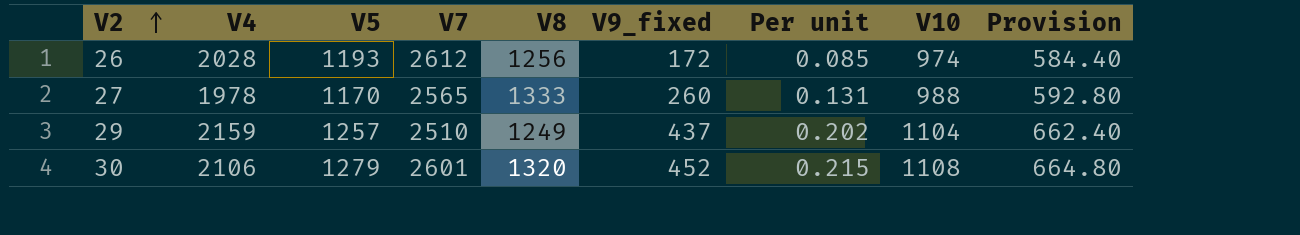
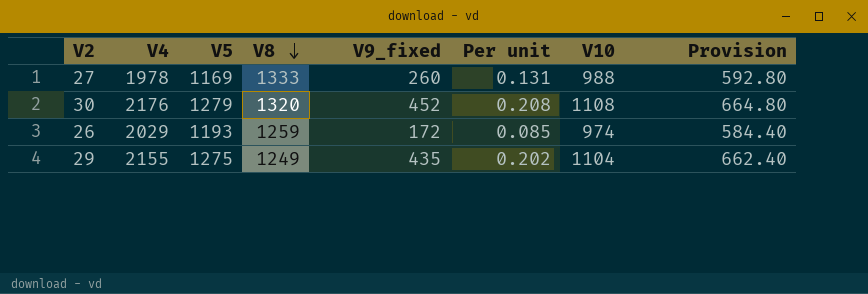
row order: V2 ascending -> V8 descending
column V7 | position: 4 -> none
27 | V5: 1170 -> 1169
30 | V4: 2106 -> 2176
30 | Per unit: 0.215 -> 0.208
26 | V4: 2028 -> 2029
26 | V8: 1256 -> 1259
29 | V4: 2159 -> 2155
29 | V5: 1257 -> 1275
29 | V9_fixed: 437 -> 435

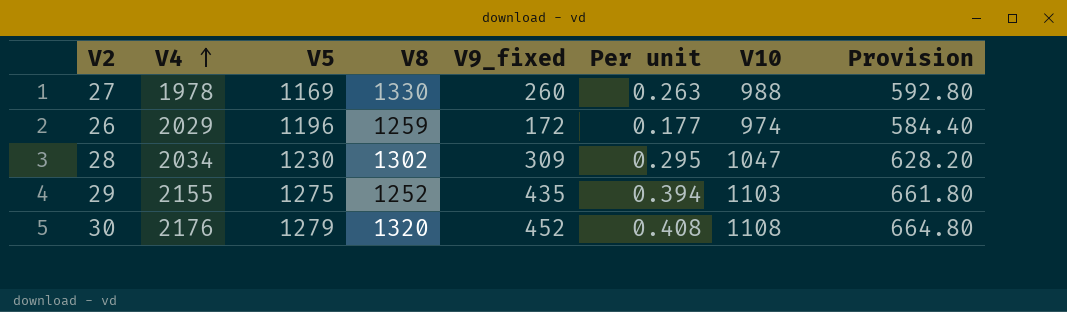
row order: V8 descending -> V4 ascending
column Per unit | formula: [V9_fixed] / [V4] -> [V9_fixed] / [V10]
27 | V8: 1333 -> 1330
26 | V5: 1193 -> 1196
row 28: none -> 2034 | 1230 | 1302 | 309 | 0.295 | 1047 | 628.20
29 | V8: 1249 -> 1252
29 | V10: 1104 -> 1103
29 | Provision: 662.40 -> 661.80

